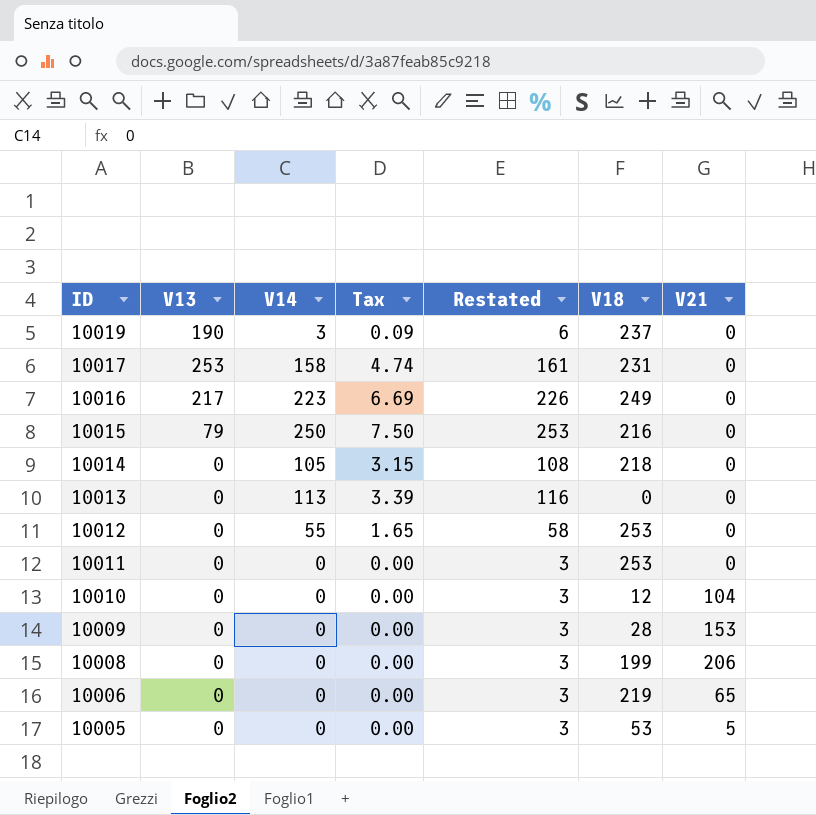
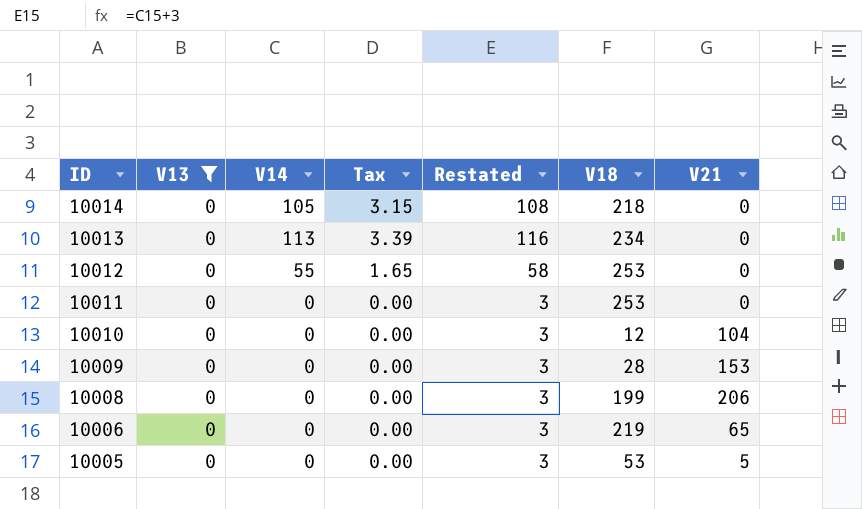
filter: none -> V13 = 0
10013 | V18: 0 -> 234

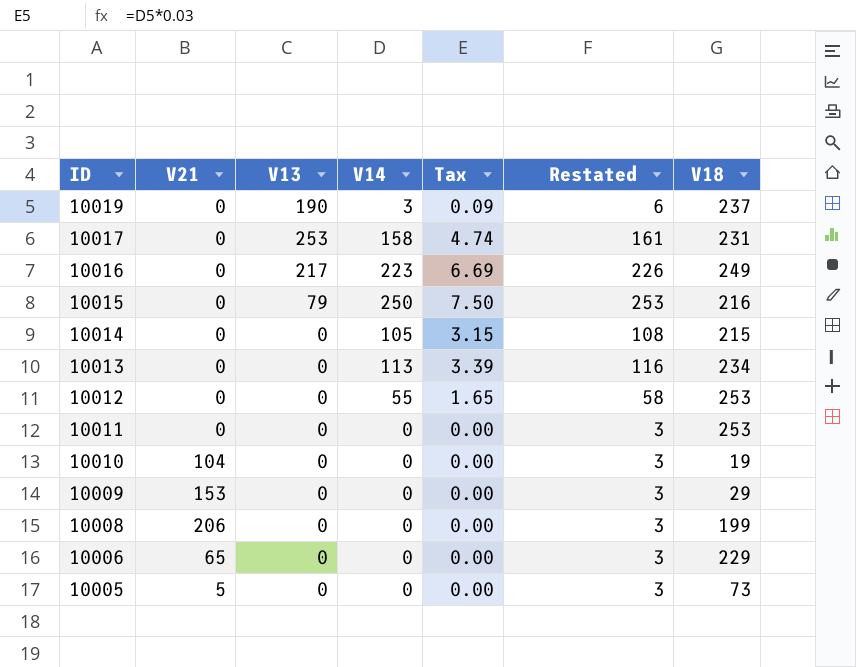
filter: V13 = 0 -> none
column V21 | position: 7 -> 2
10014 | V18: 218 -> 215
10010 | V18: 12 -> 19
10009 | V18: 28 -> 29
10006 | V18: 219 -> 229
10005 | V18: 53 -> 73

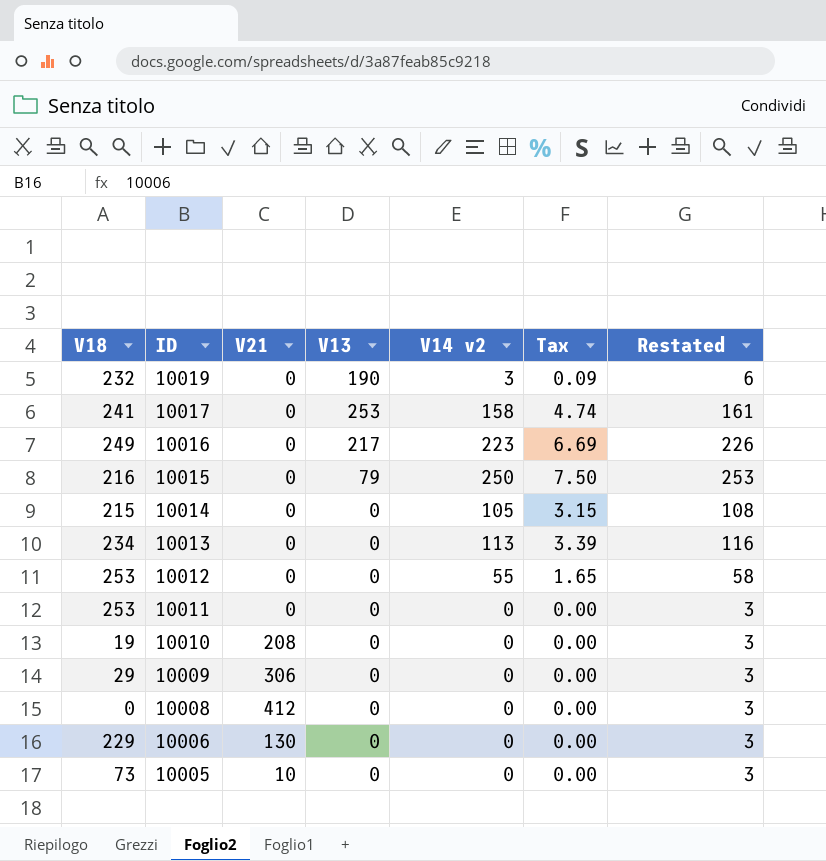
column V18 | position: 7 -> 1
column name: V14 -> V14 v2
10019 | V18: 237 -> 232
10017 | V18: 231 -> 241
10010 | V21: 104 -> 208
10009 | V21: 153 -> 306
10008 | V18: 199 -> 0
10008 | V21: 206 -> 412
10006 | V21: 65 -> 130
10005 | V21: 5 -> 10

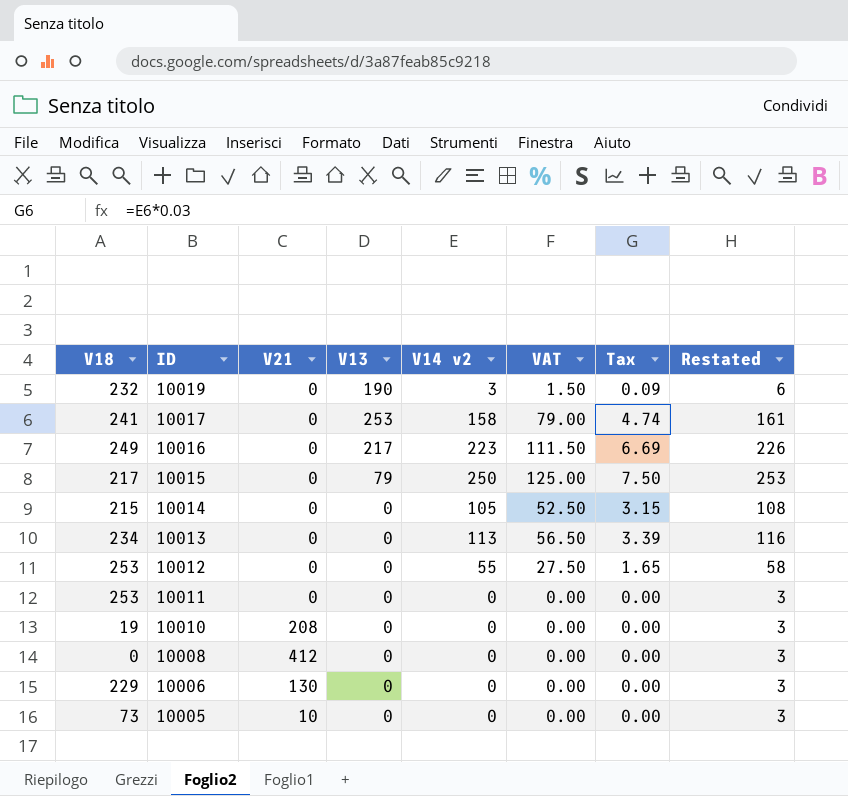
column VAT | formula: none -> [V14 v2] * 0.5
row 10009: 29 | 306 | 0 | 0 | 0.00 | 3 -> none
10015 | V18: 216 -> 217

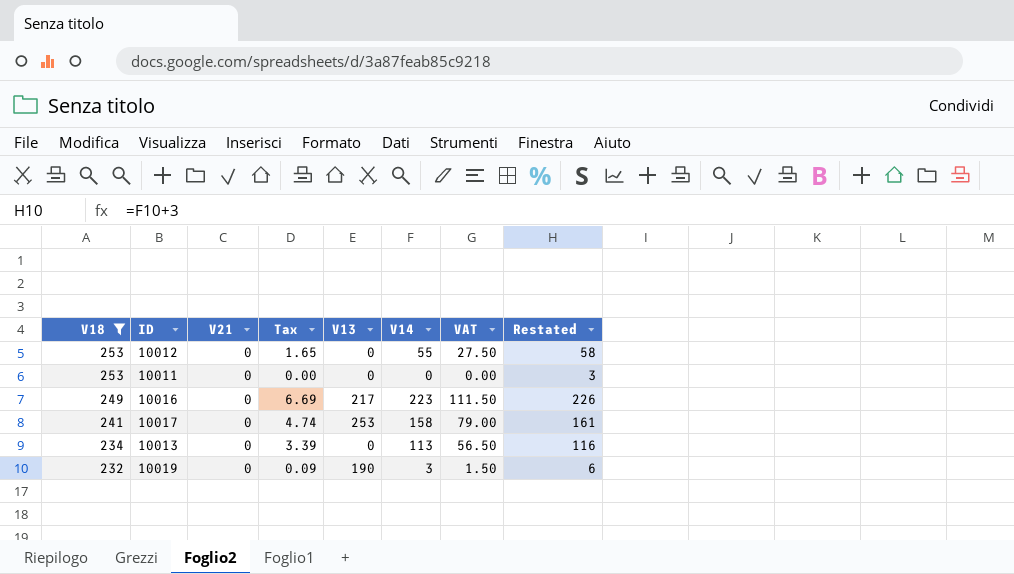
filter: none -> V18 >= 232
row order: ID descending -> V18 descending
column Tax | position: 7 -> 4
column name: V14 v2 -> V14

